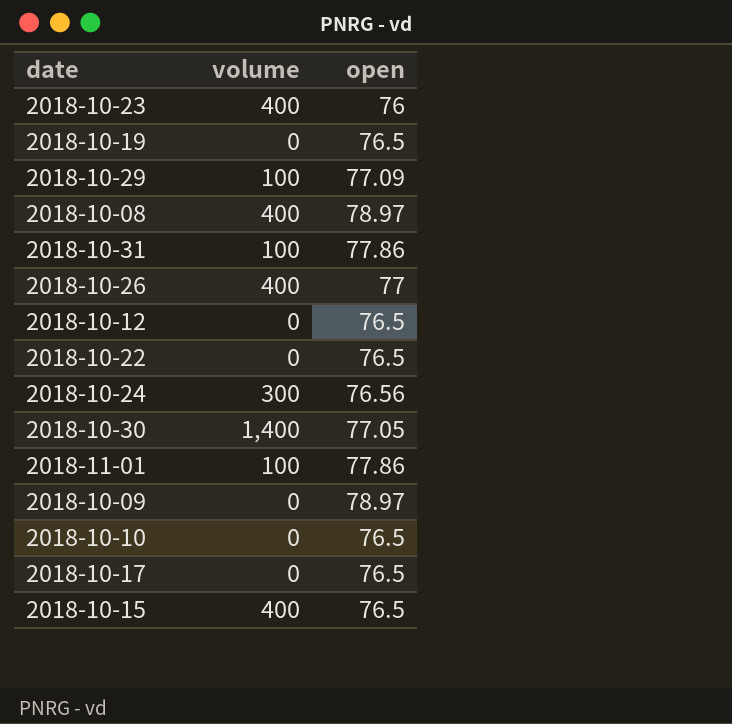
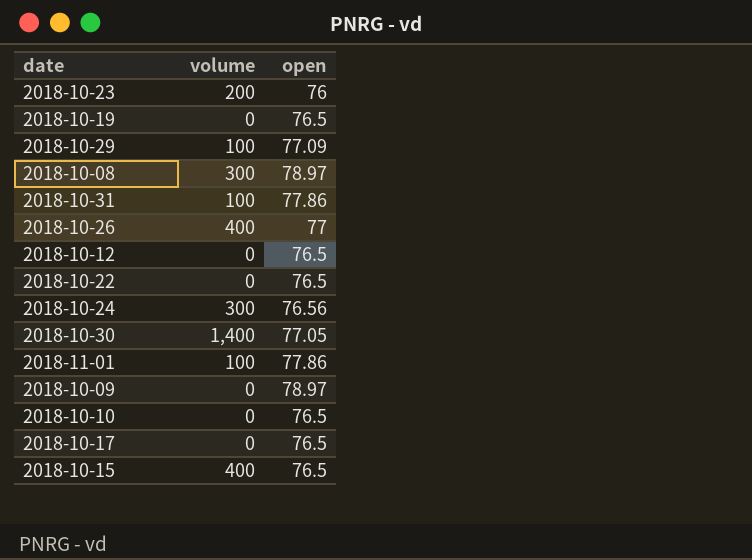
2018-10-23 | volume: 400 -> 200
2018-10-08 | volume: 400 -> 300

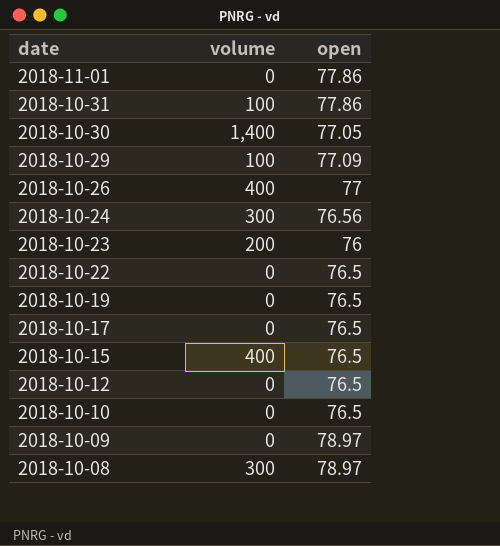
row order: none -> date descending
2018-11-01 | volume: 100 -> 0

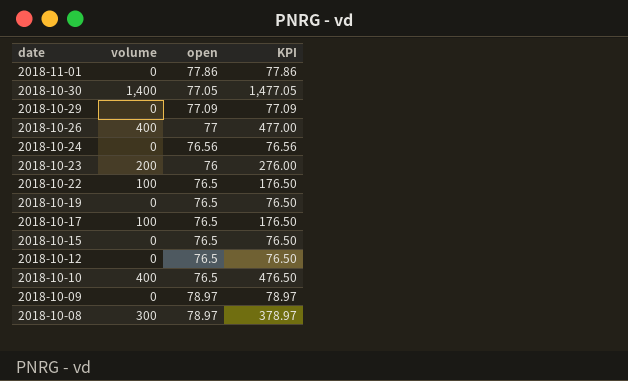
column KPI | formula: none -> [volume] + [open]
row 2018-10-31: 100 | 77.86 -> none
2018-10-29 | volume: 100 -> 0
2018-10-24 | volume: 300 -> 0
2018-10-22 | volume: 0 -> 100
2018-10-17 | volume: 0 -> 100
2018-10-15 | volume: 400 -> 0
2018-10-10 | volume: 0 -> 400

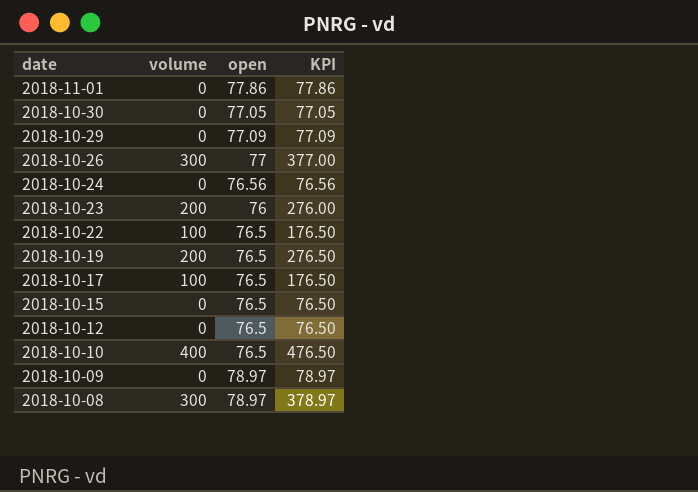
2018-10-30 | volume: 1,400 -> 0
2018-10-30 | KPI: 1,477.05 -> 77.05
2018-10-26 | volume: 400 -> 300
2018-10-26 | KPI: 477.00 -> 377.00
2018-10-19 | volume: 0 -> 200
2018-10-19 | KPI: 76.50 -> 276.50

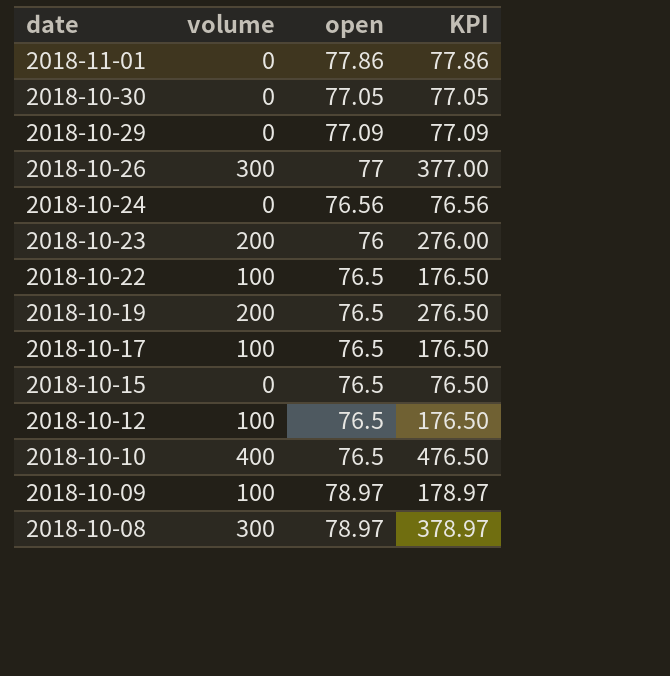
2018-10-12 | volume: 0 -> 100
2018-10-12 | KPI: 76.50 -> 176.50
2018-10-09 | volume: 0 -> 100
2018-10-09 | KPI: 78.97 -> 178.97

